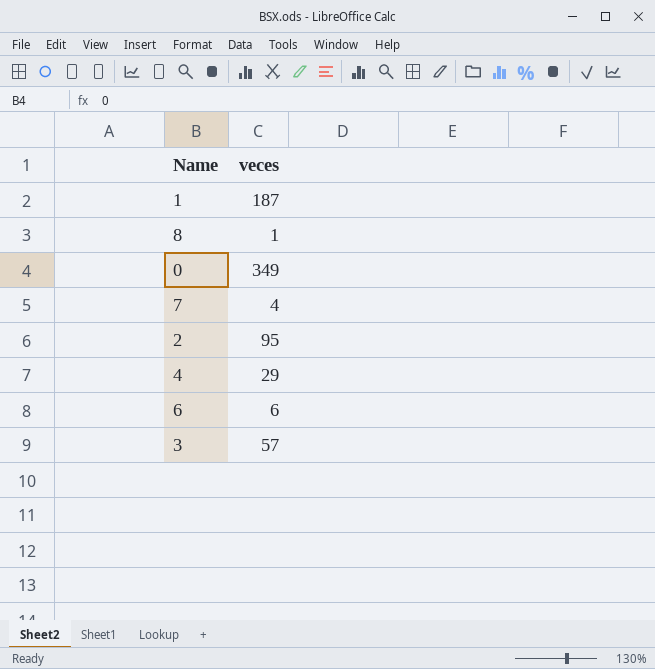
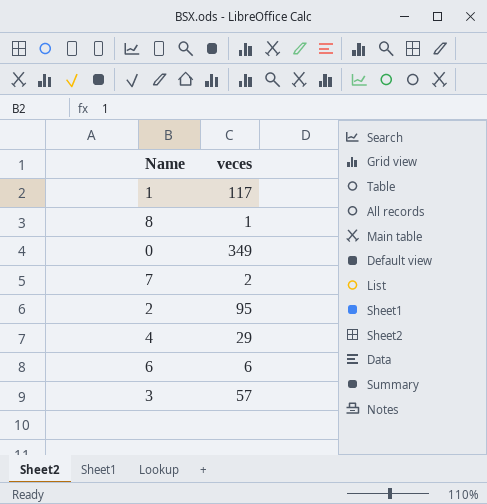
1 | veces: 187 -> 117
7 | veces: 4 -> 2

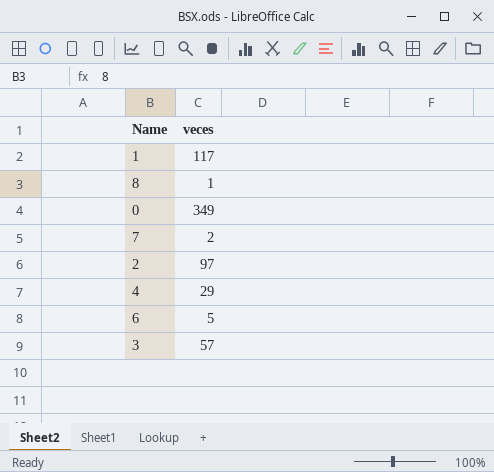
2 | veces: 95 -> 97
6 | veces: 6 -> 5

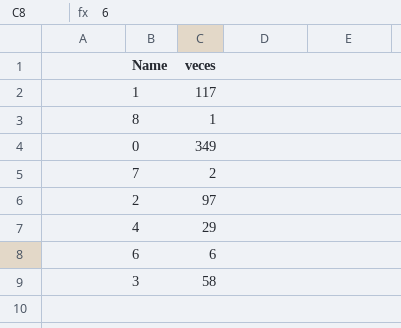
6 | veces: 5 -> 6
3 | veces: 57 -> 58

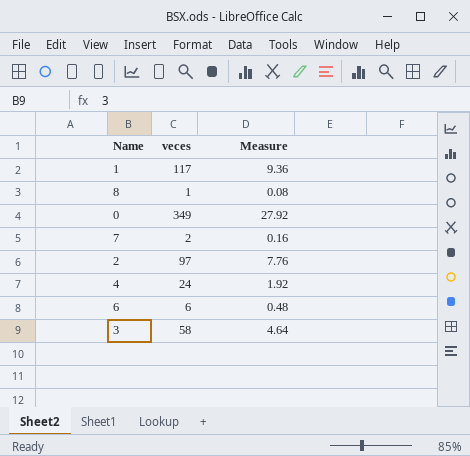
column Measure | formula: none -> [veces] * 0.08
4 | veces: 29 -> 24

